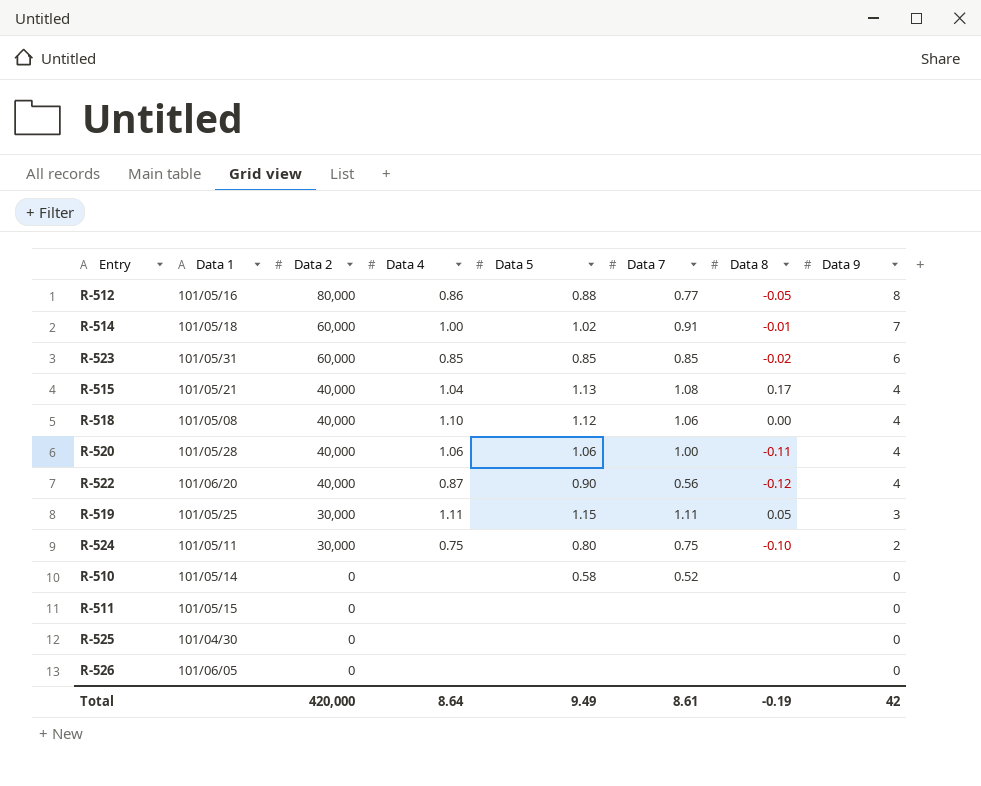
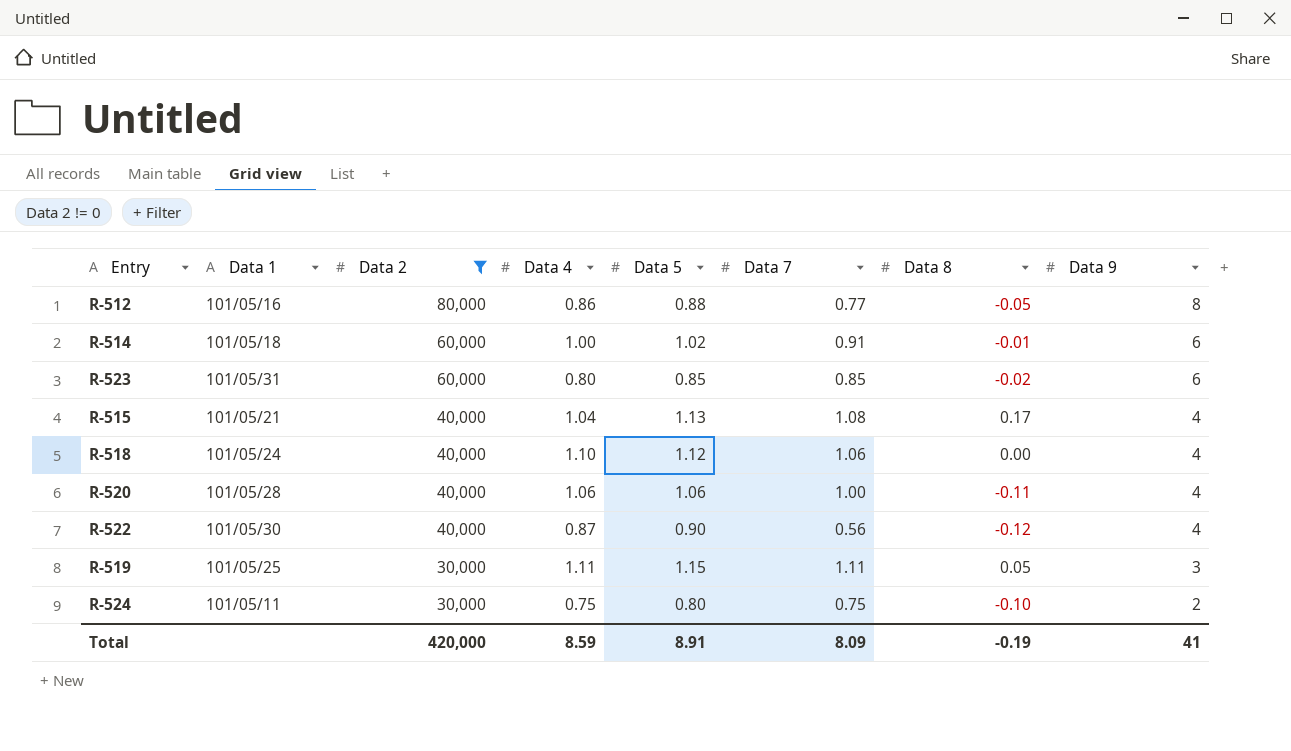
filter: none -> Data 2 != 0
R-514 | Data 9: 7 -> 6
R-523 | Data 4: 0.85 -> 0.80
R-518 | Data 1: 101/05/08 -> 101/05/24
R-522 | Data 1: 101/06/20 -> 101/05/30
Total | Data 4: 8.64 -> 8.59
Total | Data 5: 9.49 -> 8.91
Total | Data 7: 8.61 -> 8.09
Total | Data 9: 42 -> 41

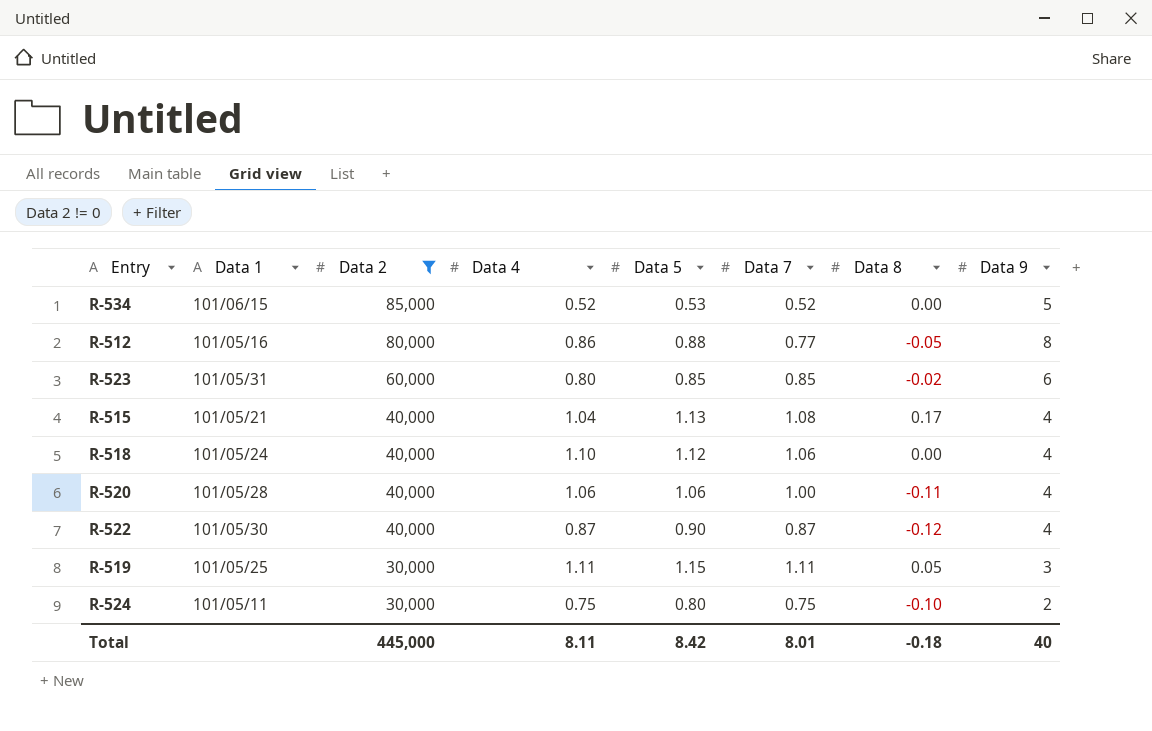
row R-514: 101/05/18 | 60,000 | 1.00 | 1.02 | 0.91 | -0.01 | 6 -> none
row R-534: none -> 101/06/15 | 85,000 | 0.52 | 0.53 | 0.52 | 0.00 | 5
R-522 | Data 7: 0.56 -> 0.87
Total | Data 2: 420,000 -> 445,000
Total | Data 4: 8.59 -> 8.11
Total | Data 5: 8.91 -> 8.42
Total | Data 7: 8.09 -> 8.01
Total | Data 8: -0.19 -> -0.18
Total | Data 9: 41 -> 40

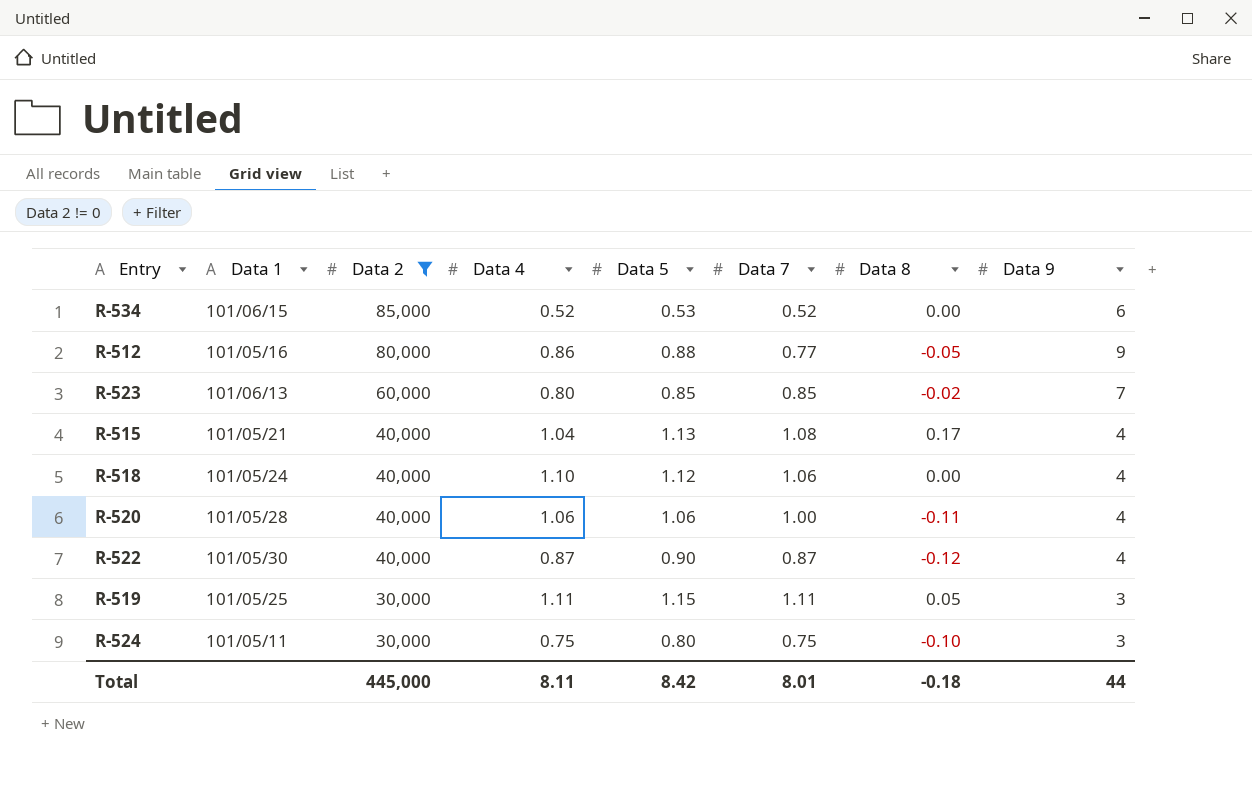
R-534 | Data 9: 5 -> 6
R-512 | Data 9: 8 -> 9
R-523 | Data 1: 101/05/31 -> 101/06/13
R-523 | Data 9: 6 -> 7
R-524 | Data 9: 2 -> 3
Total | Data 9: 40 -> 44

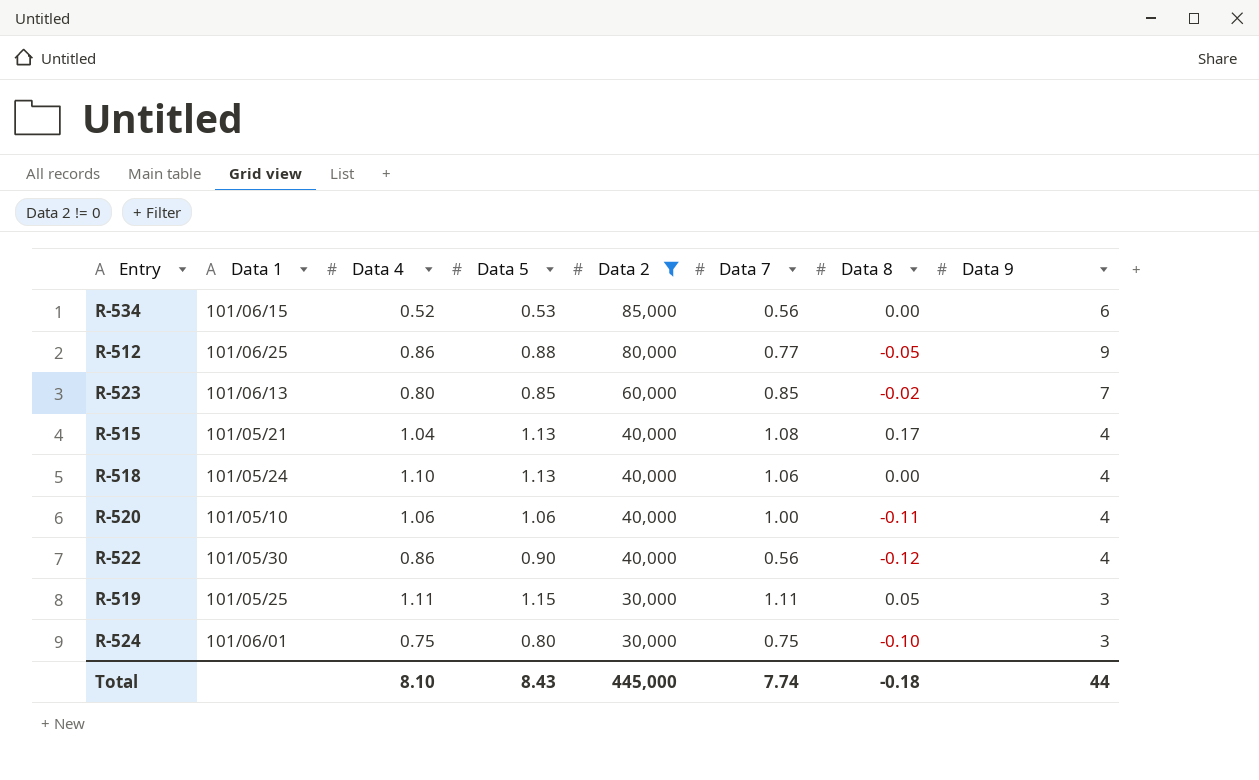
column Data 2 | position: 3 -> 5
R-534 | Data 7: 0.52 -> 0.56
R-512 | Data 1: 101/05/16 -> 101/06/25
R-518 | Data 5: 1.12 -> 1.13
R-520 | Data 1: 101/05/28 -> 101/05/10
R-522 | Data 4: 0.87 -> 0.86
R-522 | Data 7: 0.87 -> 0.56
R-524 | Data 1: 101/05/11 -> 101/06/01
Total | Data 4: 8.11 -> 8.10
Total | Data 5: 8.42 -> 8.43
Total | Data 7: 8.01 -> 7.74

